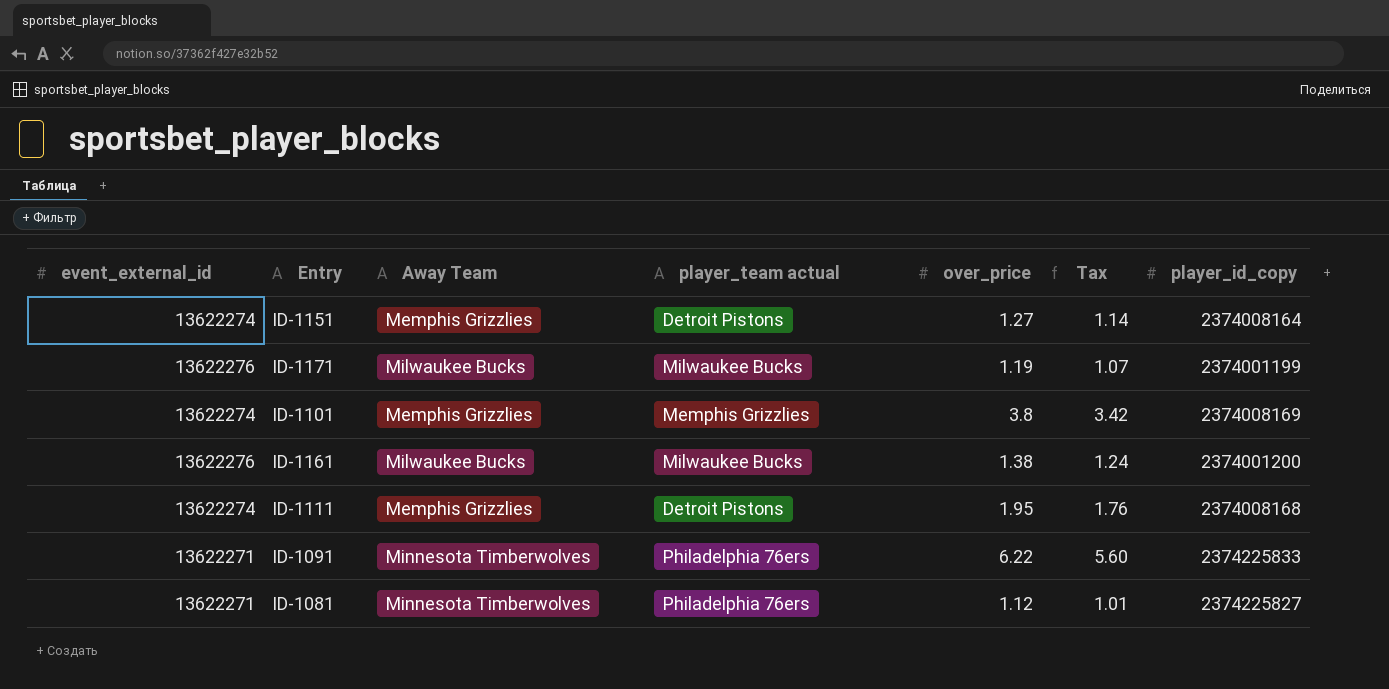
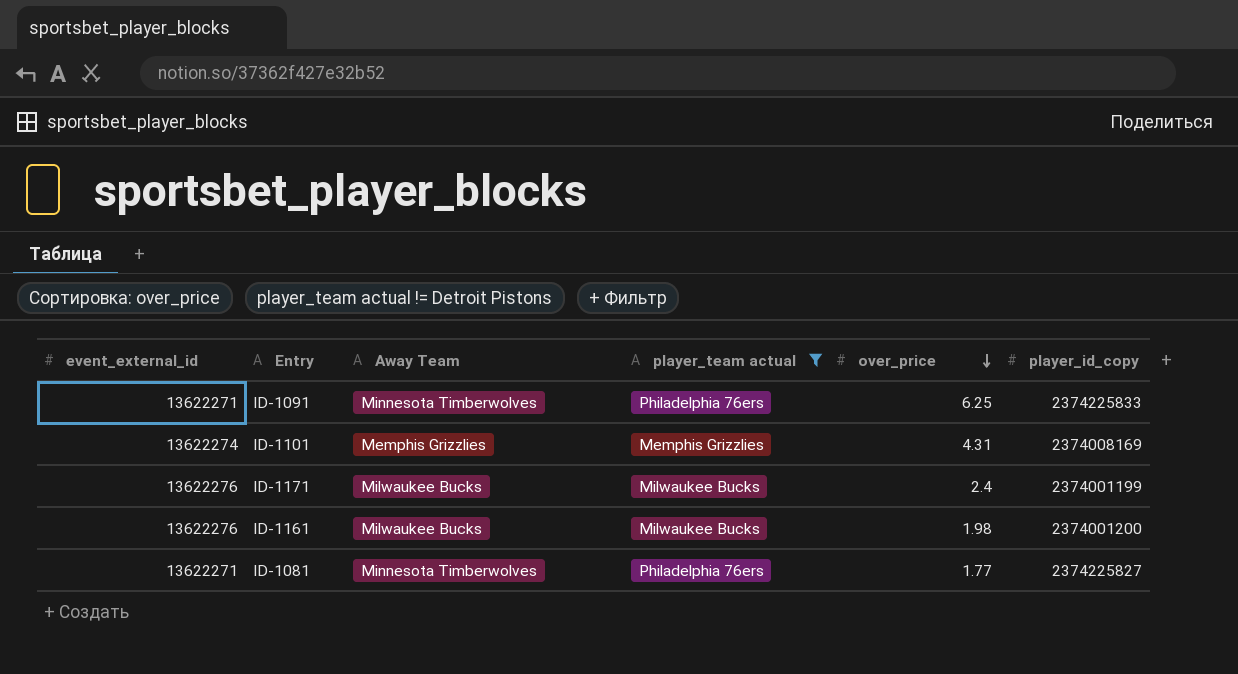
filter: none -> player_team actual != Detroit Pistons
row order: none -> over_price descending
column Tax | formula: [over_price] * 0.9 -> none
ID-1091 | over_price: 6.22 -> 6.25
ID-1101 | over_price: 3.8 -> 4.31
ID-1171 | over_price: 1.19 -> 2.4
ID-1161 | over_price: 1.38 -> 1.98
ID-1081 | over_price: 1.12 -> 1.77

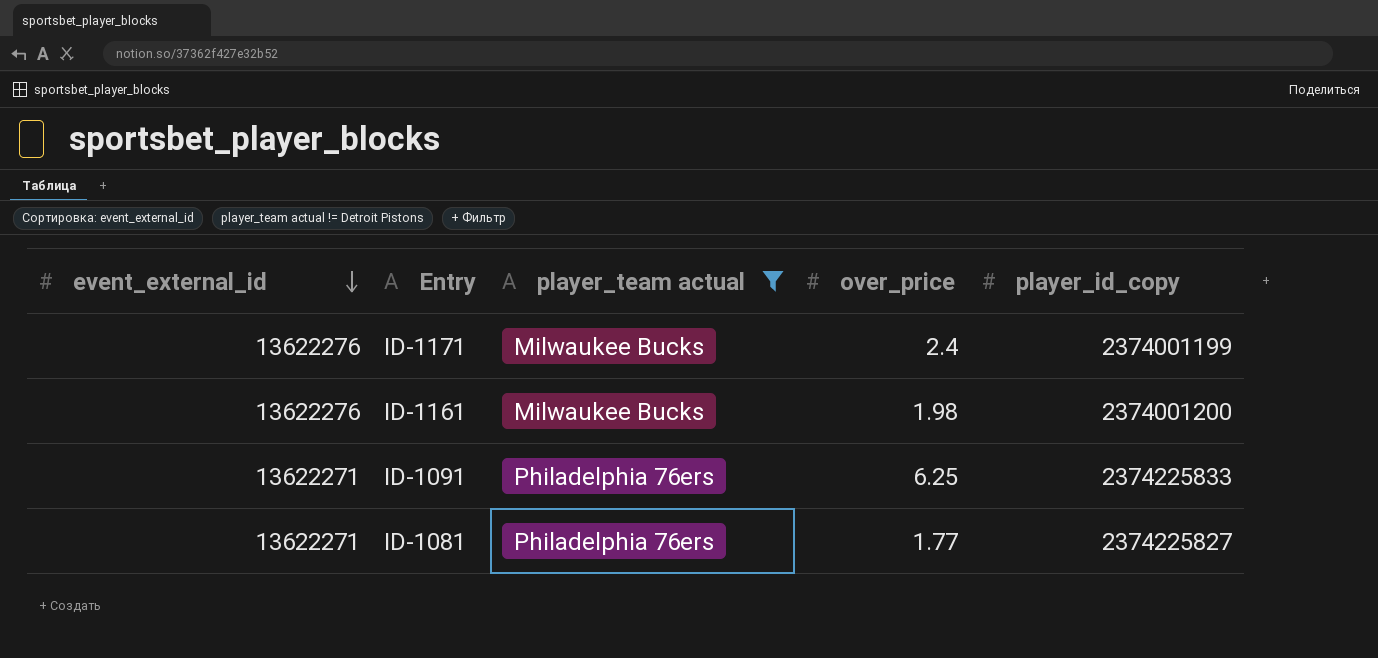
row order: over_price descending -> event_external_id descending
column Away Team | position: 3 -> none
row ID-1101: 13622274 | Memphis Grizzlies | Memphis Grizzlies | 4.31 | 2374008169 -> none

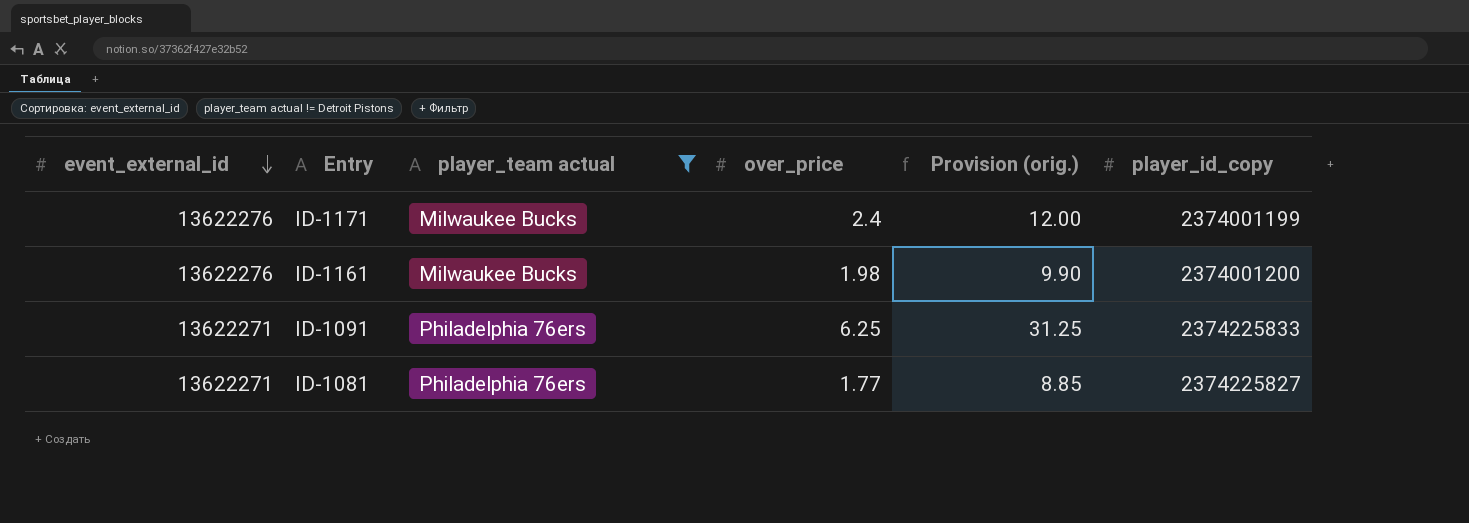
column Provision (orig.) | formula: none -> [over_price] * 5

